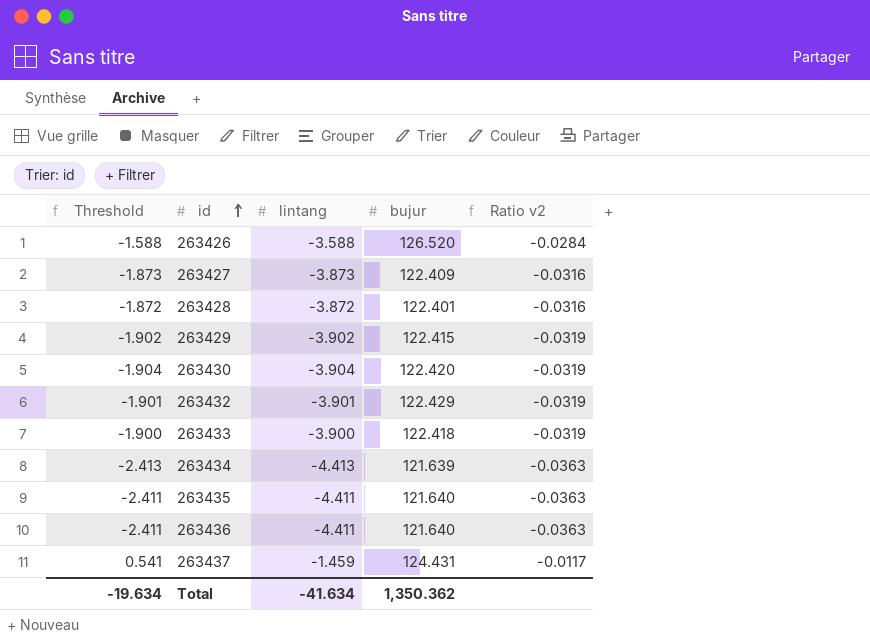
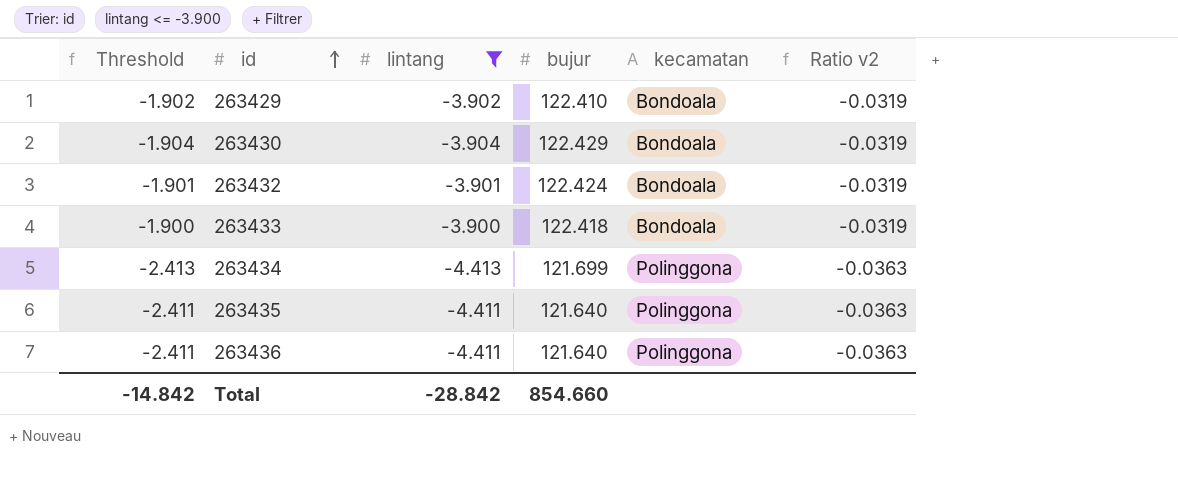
filter: none -> lintang <= -3.900
column kecamatan | position: none -> 5
263429 | bujur: 122.415 -> 122.410
263430 | bujur: 122.420 -> 122.429
263432 | bujur: 122.429 -> 122.424
263434 | bujur: 121.639 -> 121.699
Total | Threshold: -19.634 -> -14.842
Total | lintang: -41.634 -> -28.842
Total | bujur: 1,350.362 -> 854.660

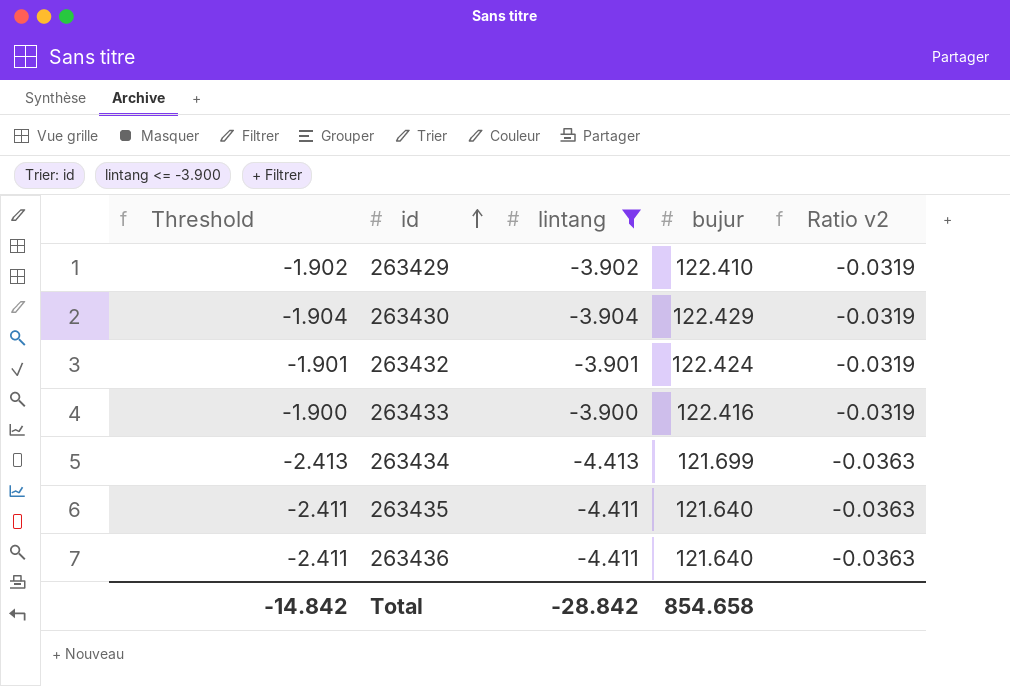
column kecamatan | position: 5 -> none
263433 | bujur: 122.418 -> 122.416
Total | bujur: 854.660 -> 854.658

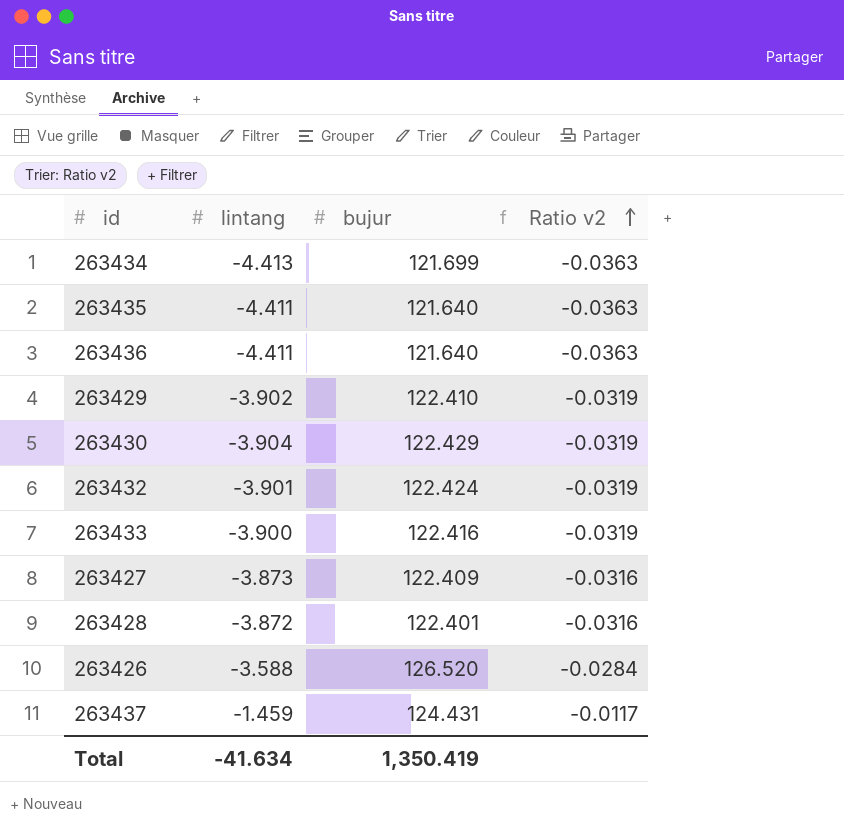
filter: lintang <= -3.900 -> none
row order: id ascending -> Ratio v2 ascending
column Threshold | formula: [lintang] + 2 -> none
Total | lintang: -28.842 -> -41.634
Total | bujur: 854.658 -> 1,350.419

